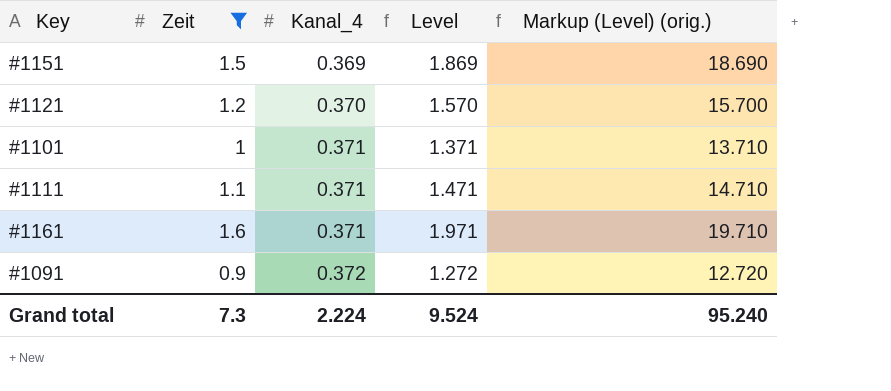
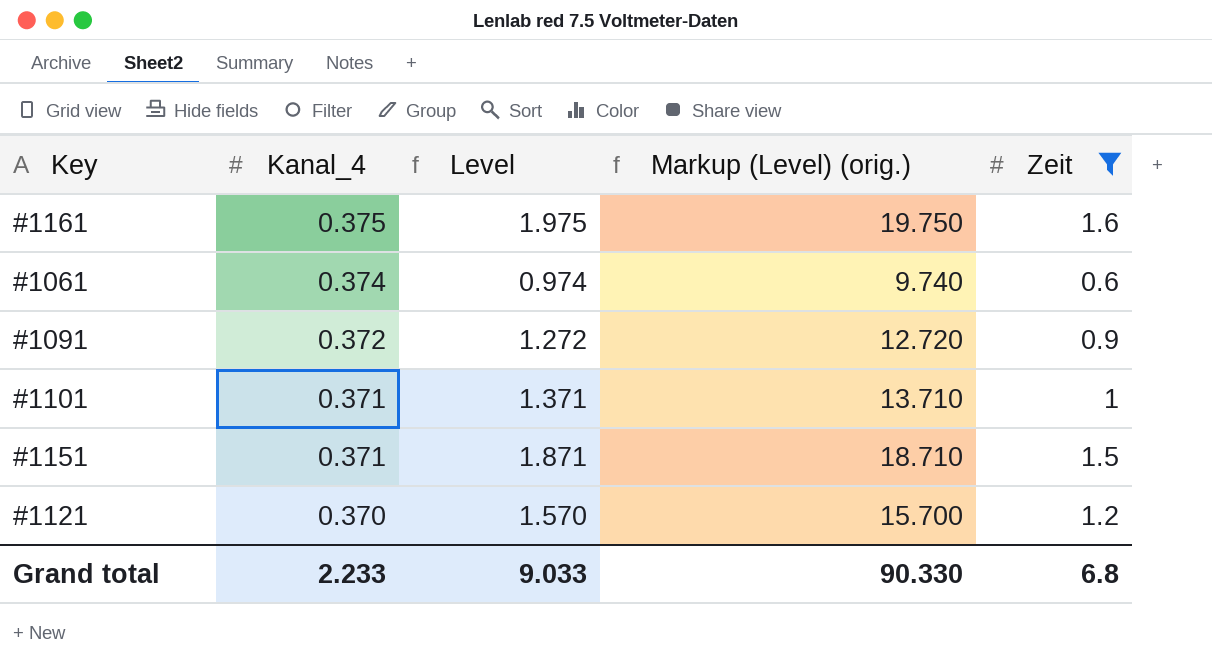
row order: Kanal_4 ascending -> Kanal_4 descending
column Zeit | position: 2 -> 5
row #1111: 1.1 | 0.371 | 1.471 | 14.710 -> none
#1161 | Kanal_4: 0.371 -> 0.375
#1161 | Level: 1.971 -> 1.975
#1161 | Markup (Level) (orig.): 19.710 -> 19.750
row #1061: none -> 0.374 | 0.974 | 9.740 | 0.6
#1151 | Kanal_4: 0.369 -> 0.371
#1151 | Level: 1.869 -> 1.871
#1151 | Markup (Level) (orig.): 18.690 -> 18.710
Grand total | Kanal_4: 2.224 -> 2.233
Grand total | Level: 9.524 -> 9.033
Grand total | Markup (Level) (orig.): 95.240 -> 90.330
Grand total | Zeit: 7.3 -> 6.8

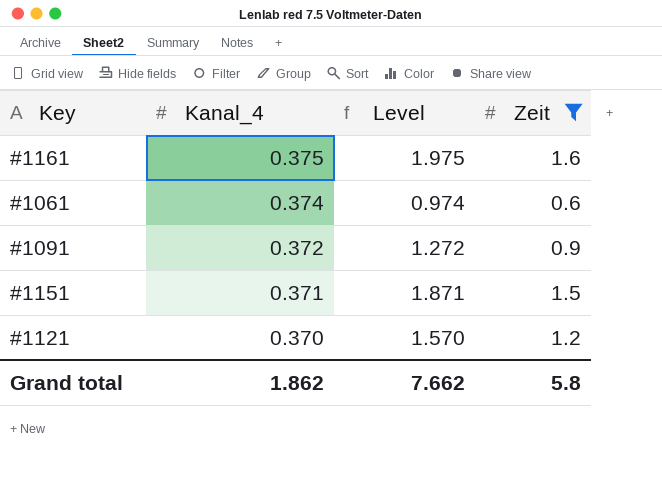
column Markup (Level) (orig.) | formula: [Level] * 10 -> none
row #1101: 0.371 | 1.371 | 13.710 | 1 -> none
Grand total | Kanal_4: 2.233 -> 1.862
Grand total | Level: 9.033 -> 7.662
Grand total | Zeit: 6.8 -> 5.8

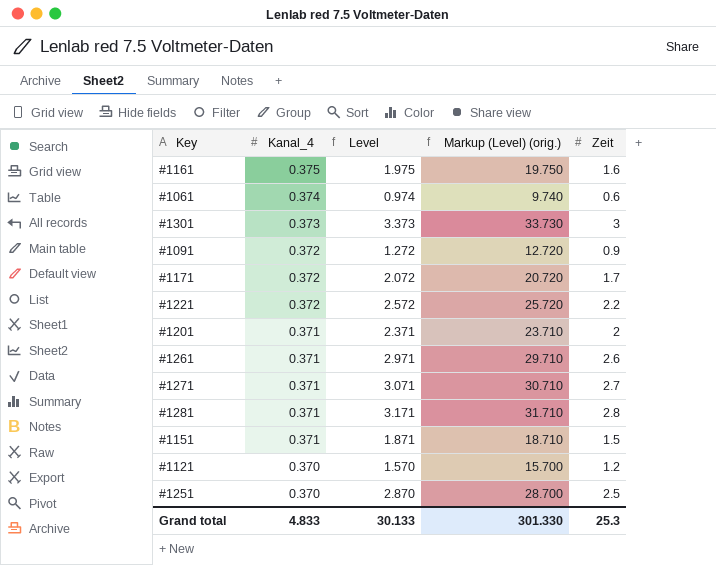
filter: Zeit <= 1.6 -> none
column Markup (Level) (orig.) | formula: none -> [Level] * 10
Grand total | Kanal_4: 1.862 -> 4.833
Grand total | Level: 7.662 -> 30.133
Grand total | Zeit: 5.8 -> 25.3

